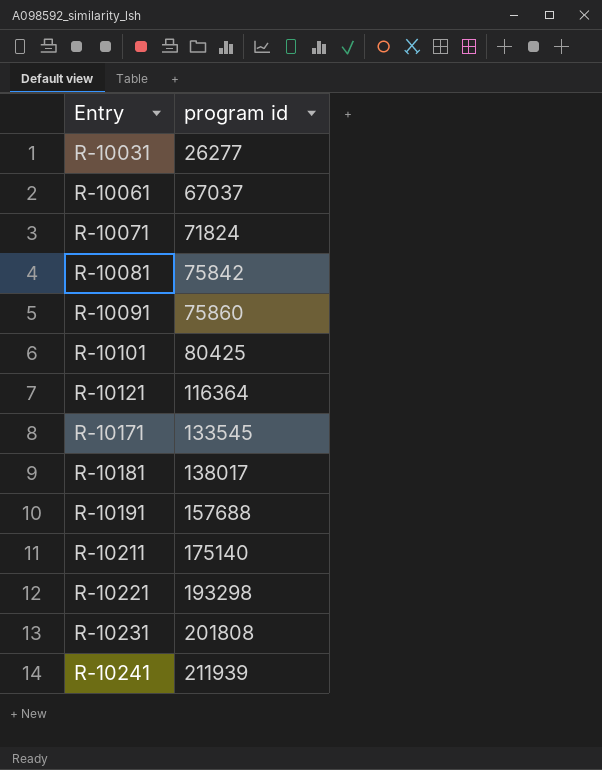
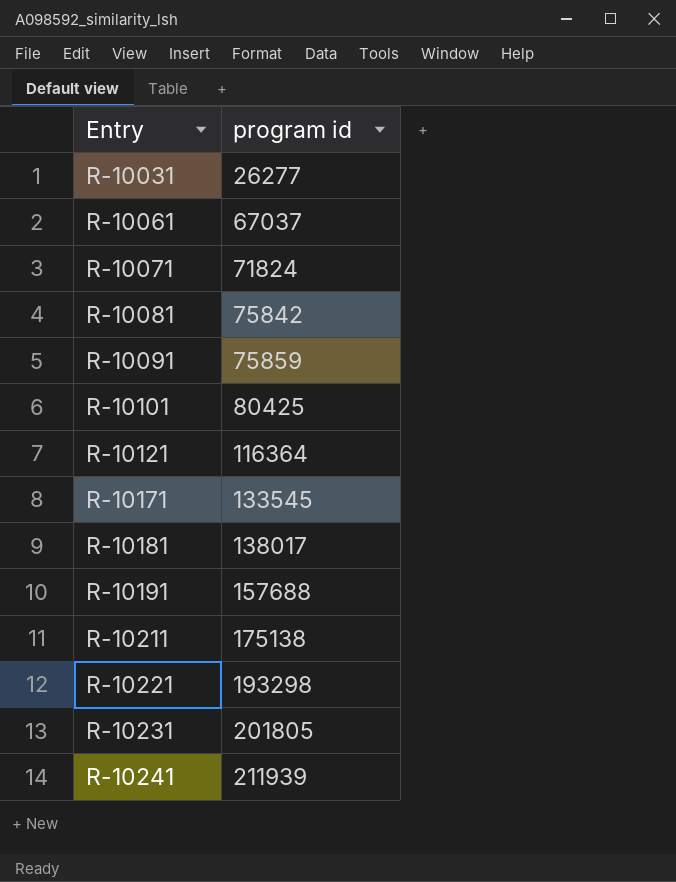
R-10091 | program id: 75860 -> 75859
R-10211 | program id: 175140 -> 175138
R-10231 | program id: 201808 -> 201805

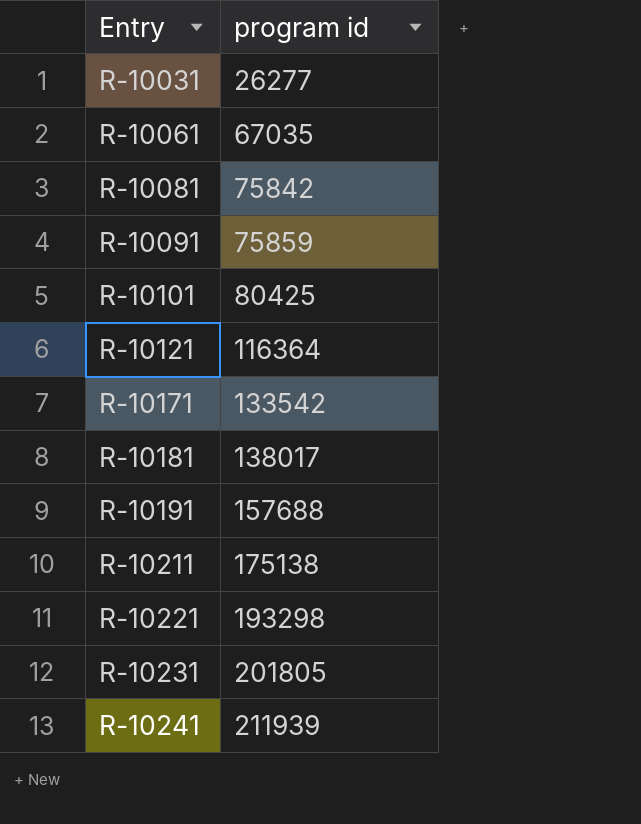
row R-10071: 71824 -> none
R-10061 | program id: 67037 -> 67035
R-10171 | program id: 133545 -> 133542

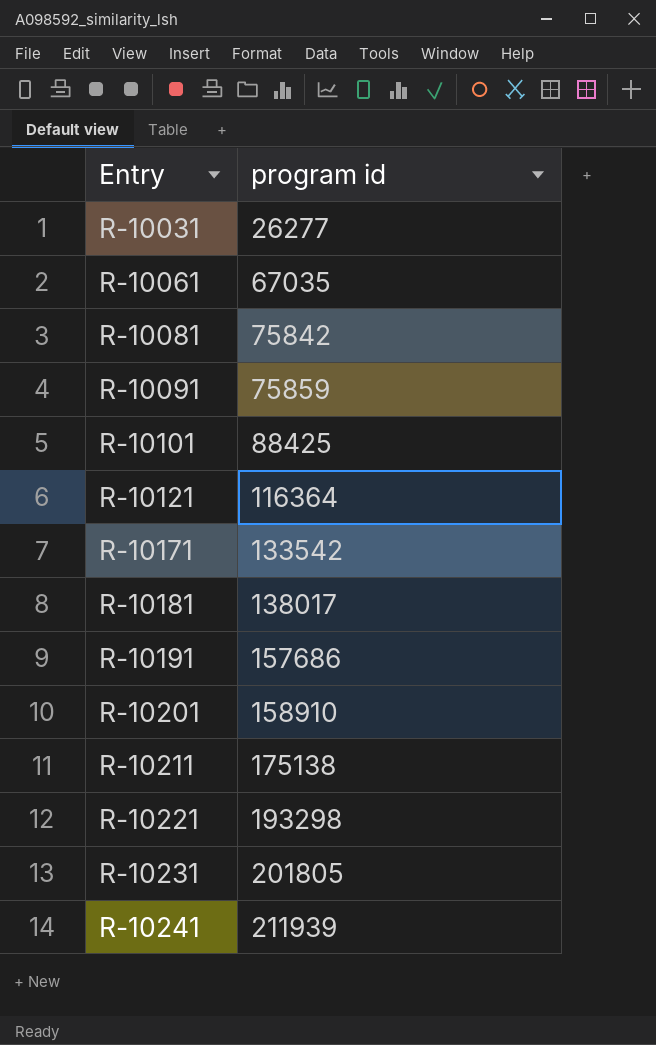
R-10101 | program id: 80425 -> 88425
R-10191 | program id: 157688 -> 157686
row R-10201: none -> 158910

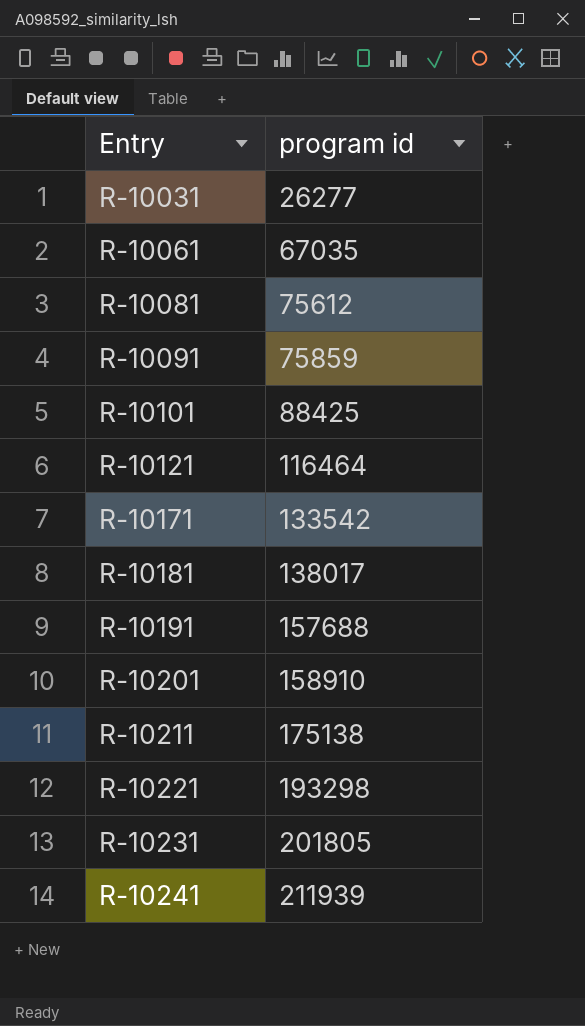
R-10081 | program id: 75842 -> 75612
R-10121 | program id: 116364 -> 116464
R-10191 | program id: 157686 -> 157688

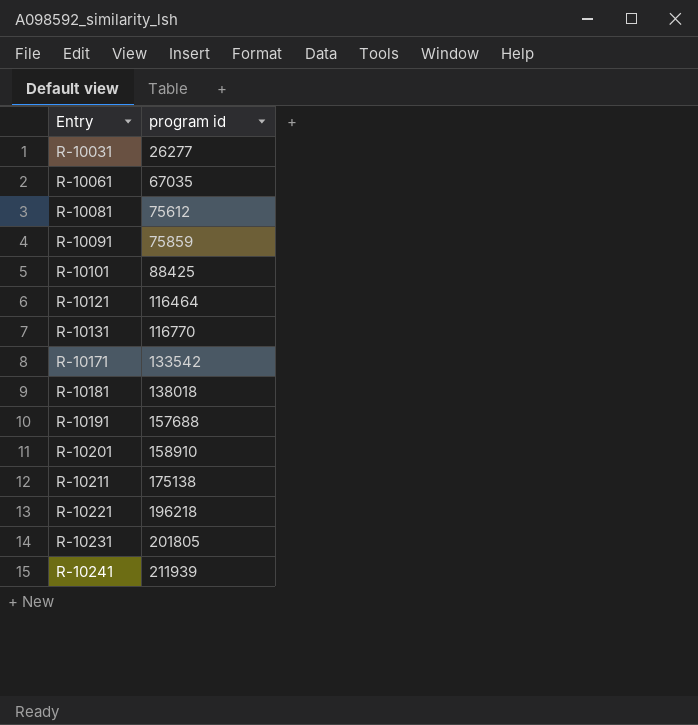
row R-10131: none -> 116770
R-10181 | program id: 138017 -> 138018
R-10221 | program id: 193298 -> 196218

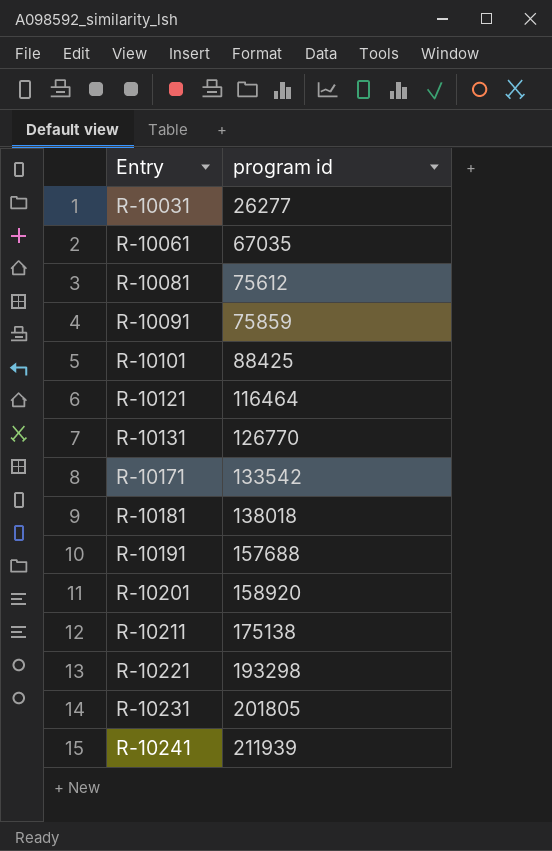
R-10131 | program id: 116770 -> 126770
R-10201 | program id: 158910 -> 158920
R-10221 | program id: 196218 -> 193298

